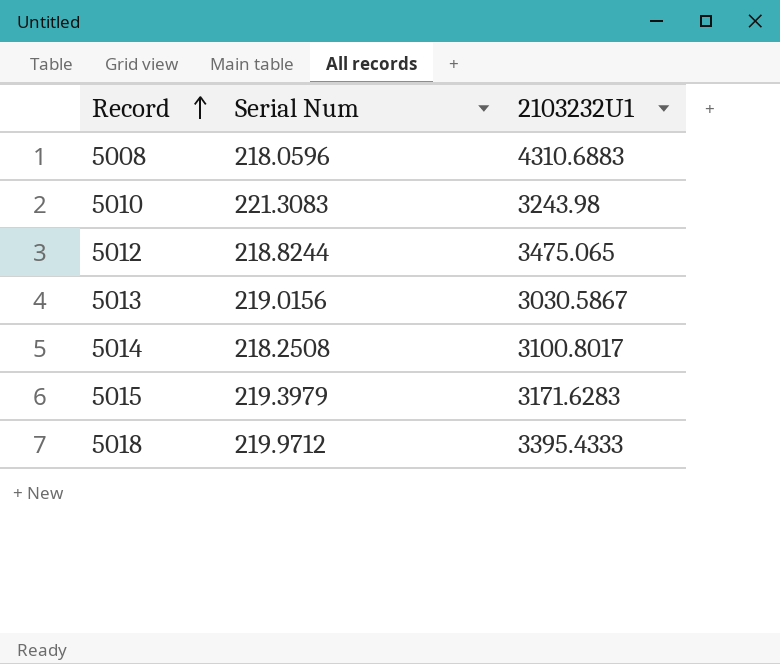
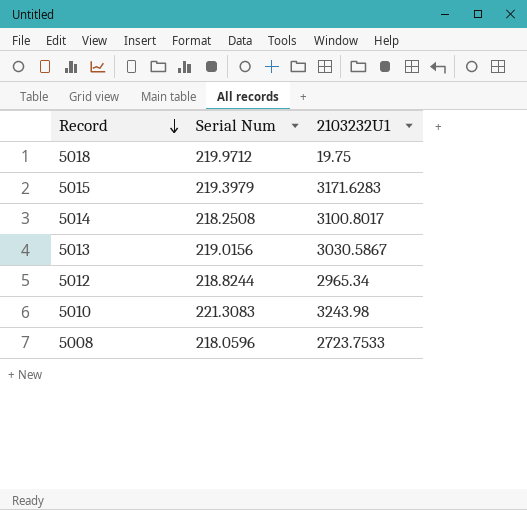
row order: Record ascending -> Record descending
5018 | 2103232U1: 3395.4333 -> 19.75
5012 | 2103232U1: 3475.065 -> 2965.34
5008 | 2103232U1: 4310.6883 -> 2723.7533

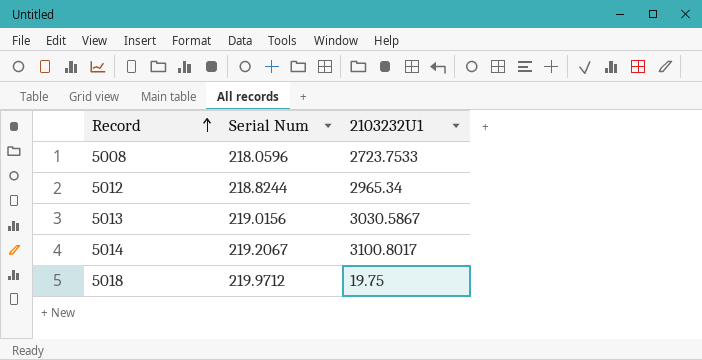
row order: Record descending -> Record ascending
row 5015: 219.3979 | 3171.6283 -> none
row 5010: 221.3083 | 3243.98 -> none
5014 | Serial Num: 218.2508 -> 219.2067

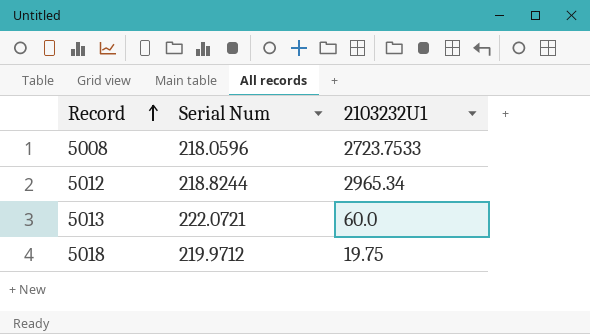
row 5014: 219.2067 | 3100.8017 -> none
5013 | Serial Num: 219.0156 -> 222.0721
5013 | 2103232U1: 3030.5867 -> 60.0

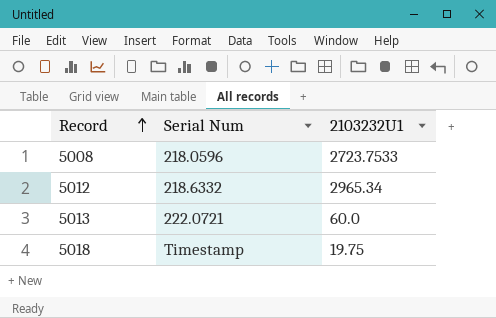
5012 | Serial Num: 218.8244 -> 218.6332
5018 | Serial Num: 219.9712 -> Timestamp

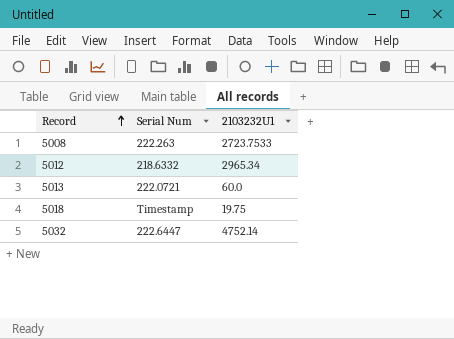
5008 | Serial Num: 218.0596 -> 222.263
row 5032: none -> 222.6447 | 4752.14

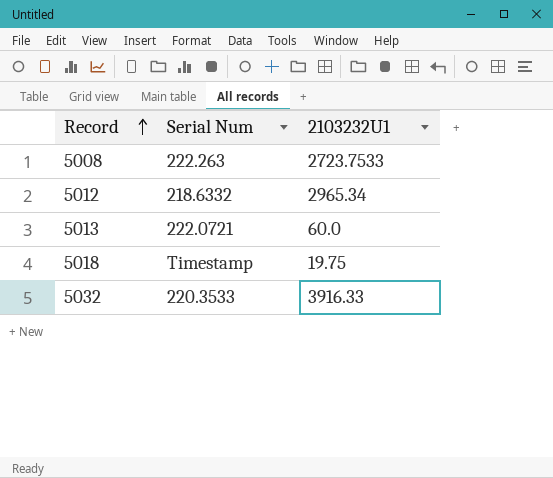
5032 | Serial Num: 222.6447 -> 220.3533
5032 | 2103232U1: 4752.14 -> 3916.33

